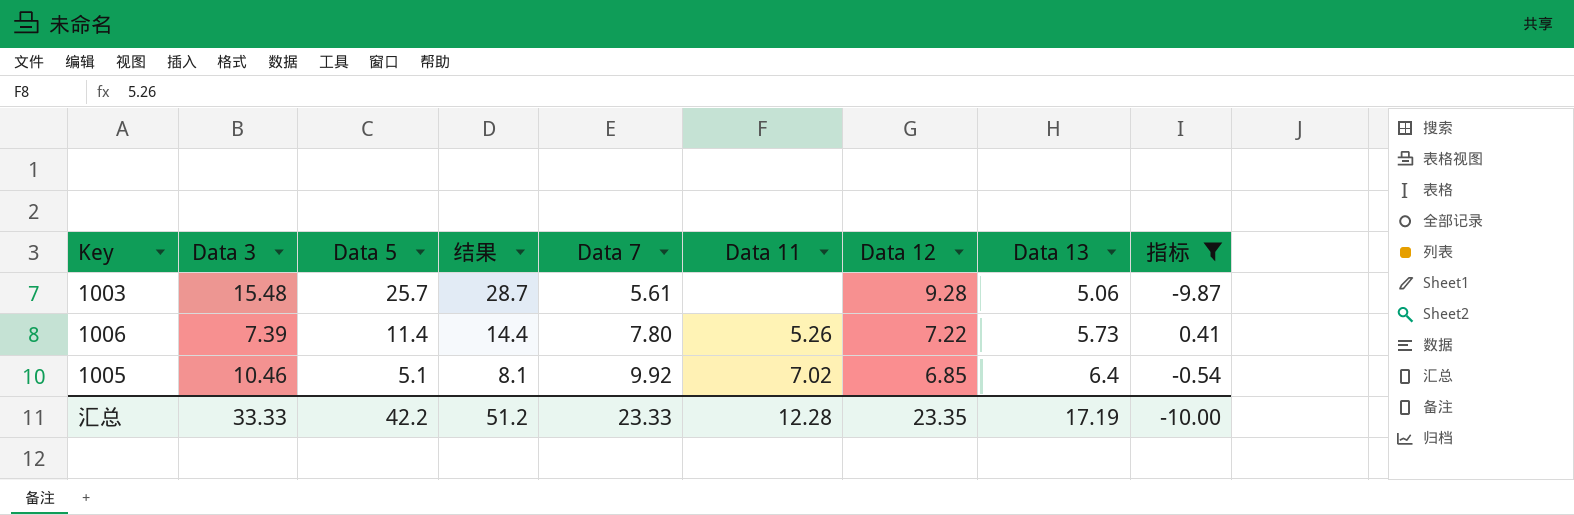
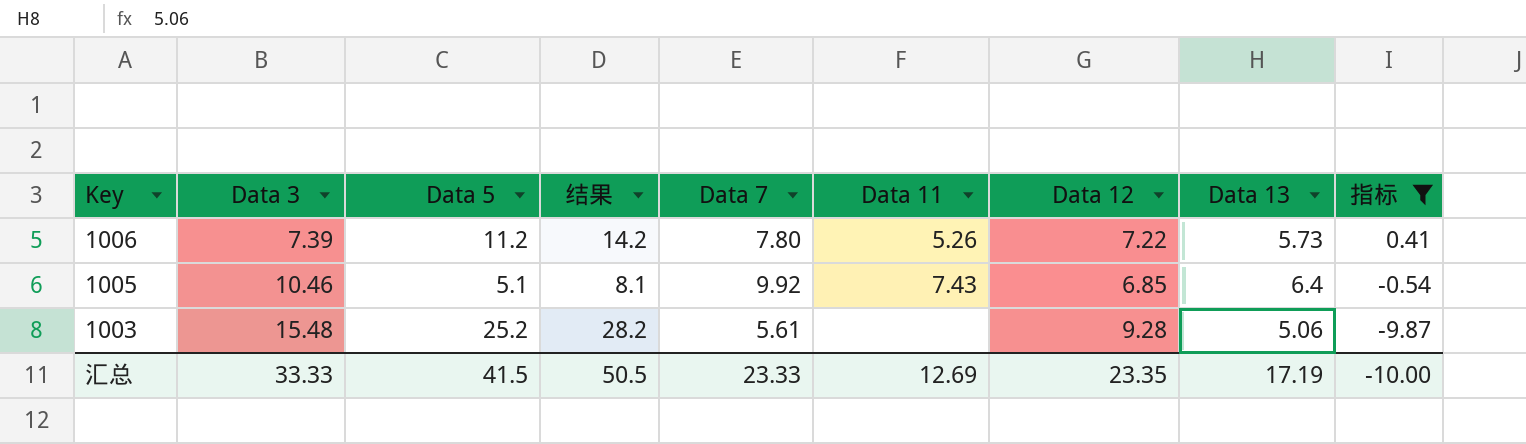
row order: Data 5 descending -> Key descending
1006 | Data 5: 11.4 -> 11.2
1006 | 结果: 14.4 -> 14.2
1005 | Data 11: 7.02 -> 7.43
1003 | Data 5: 25.7 -> 25.2
1003 | 结果: 28.7 -> 28.2
汇总 | Data 5: 42.2 -> 41.5
汇总 | 结果: 51.2 -> 50.5
汇总 | Data 11: 12.28 -> 12.69

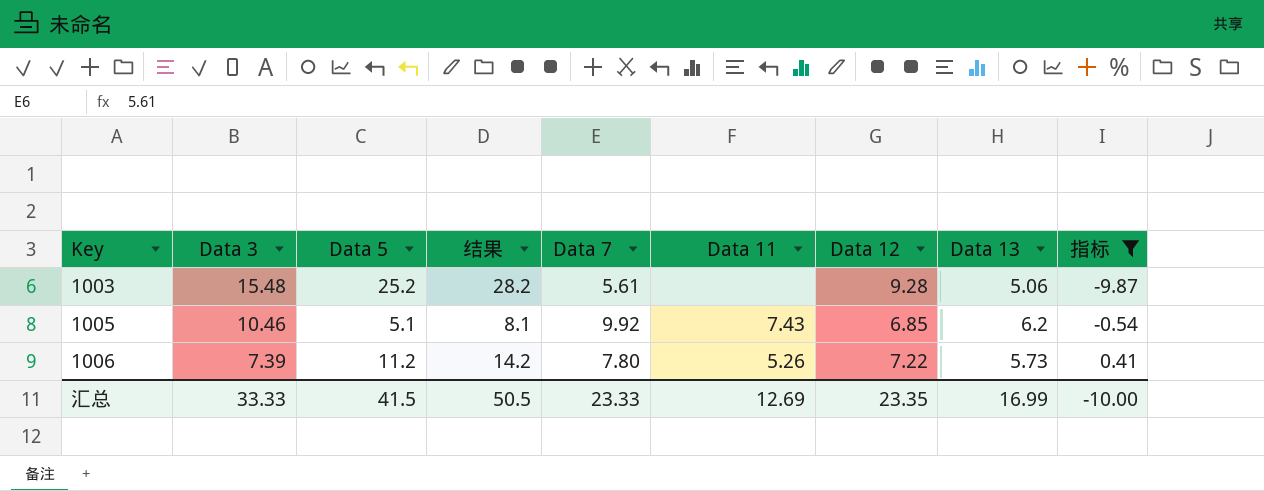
row order: Key descending -> Key ascending
1005 | Data 13: 6.4 -> 6.2
汇总 | Data 13: 17.19 -> 16.99

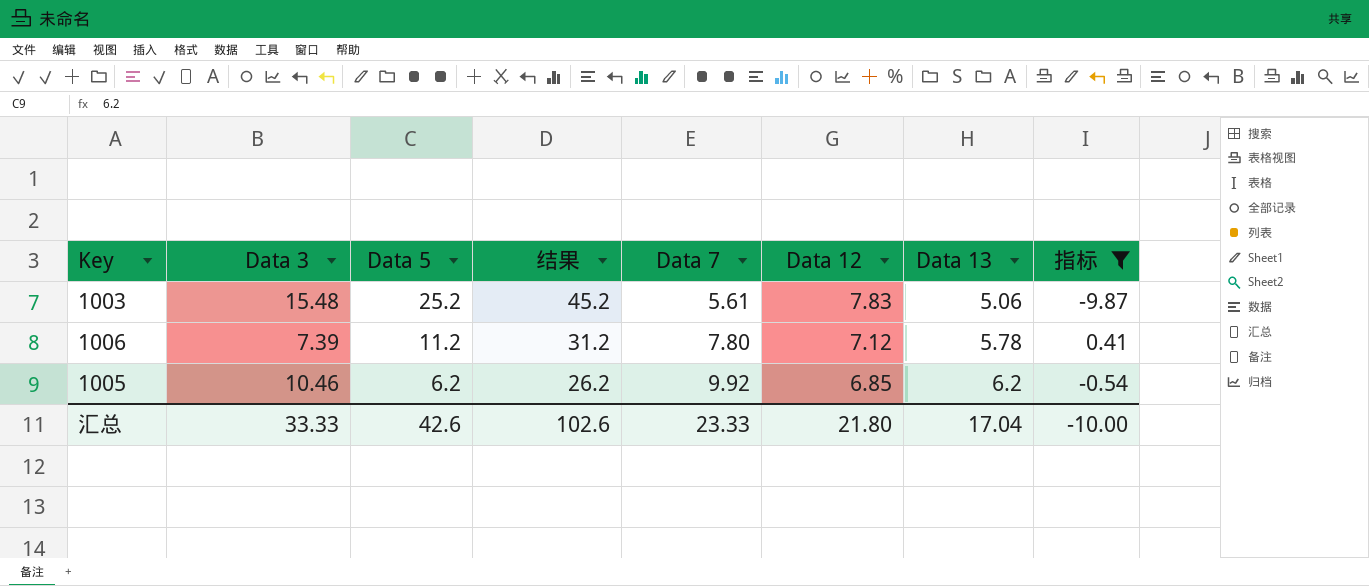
row order: Key ascending -> Data 5 descending
column Data 11 | position: 6 -> none
column 结果 | formula: [Data 5] + 3 -> [Data 5] + 20
1003 | Data 12: 9.28 -> 7.83
1006 | Data 12: 7.22 -> 7.12
1006 | Data 13: 5.73 -> 5.78
1005 | Data 5: 5.1 -> 6.2
汇总 | Data 5: 41.5 -> 42.6
汇总 | 结果: 50.5 -> 102.6
汇总 | Data 12: 23.35 -> 21.80
汇总 | Data 13: 16.99 -> 17.04

